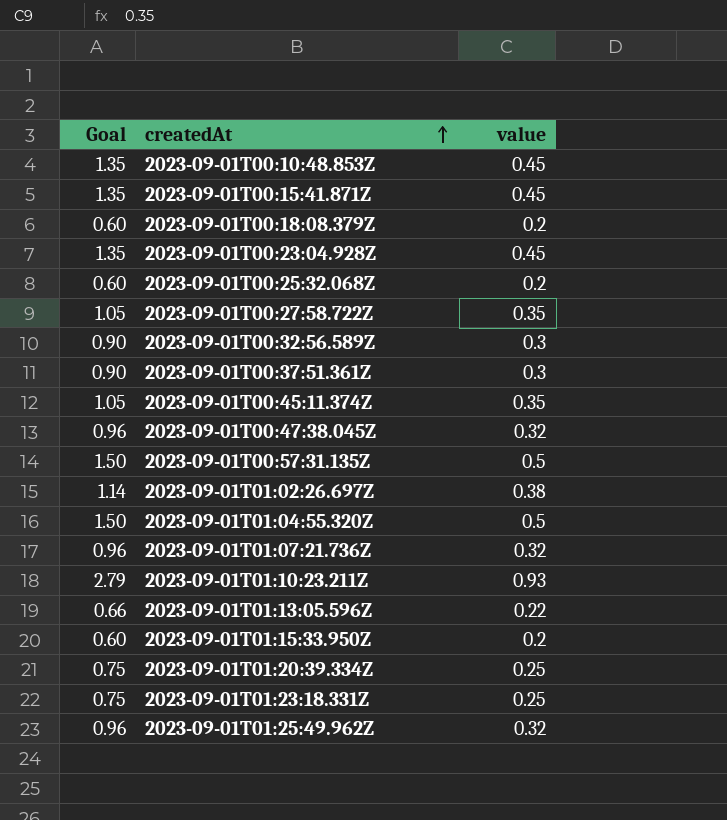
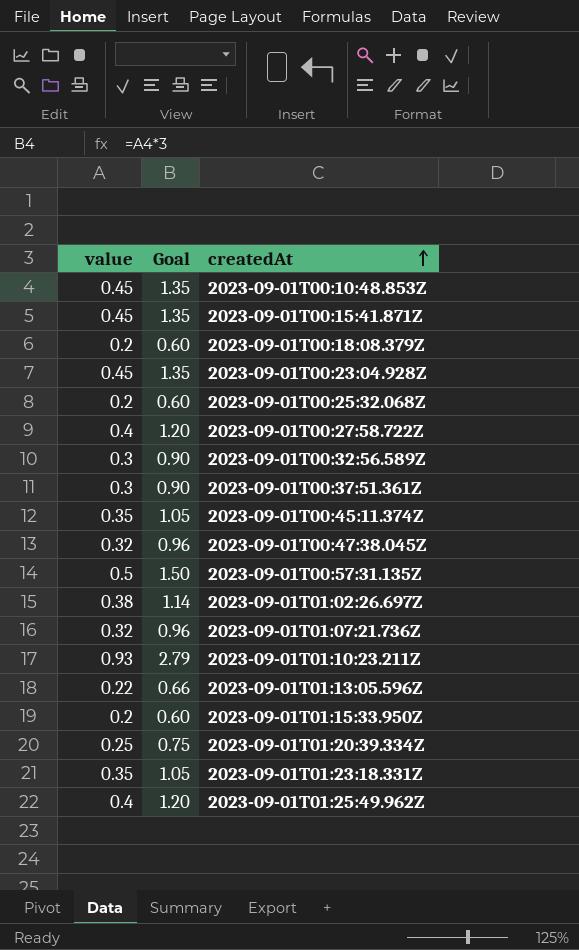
column value | position: 3 -> 1
row 2023-09-01T01:04:55.320Z: 1.50 | 0.5 -> none
2023-09-01T00:27:58.722Z | value: 0.35 -> 0.4
2023-09-01T00:27:58.722Z | Goal: 1.05 -> 1.20
2023-09-01T01:23:18.331Z | value: 0.25 -> 0.35
2023-09-01T01:23:18.331Z | Goal: 0.75 -> 1.05
2023-09-01T01:25:49.962Z | value: 0.32 -> 0.4
2023-09-01T01:25:49.962Z | Goal: 0.96 -> 1.20

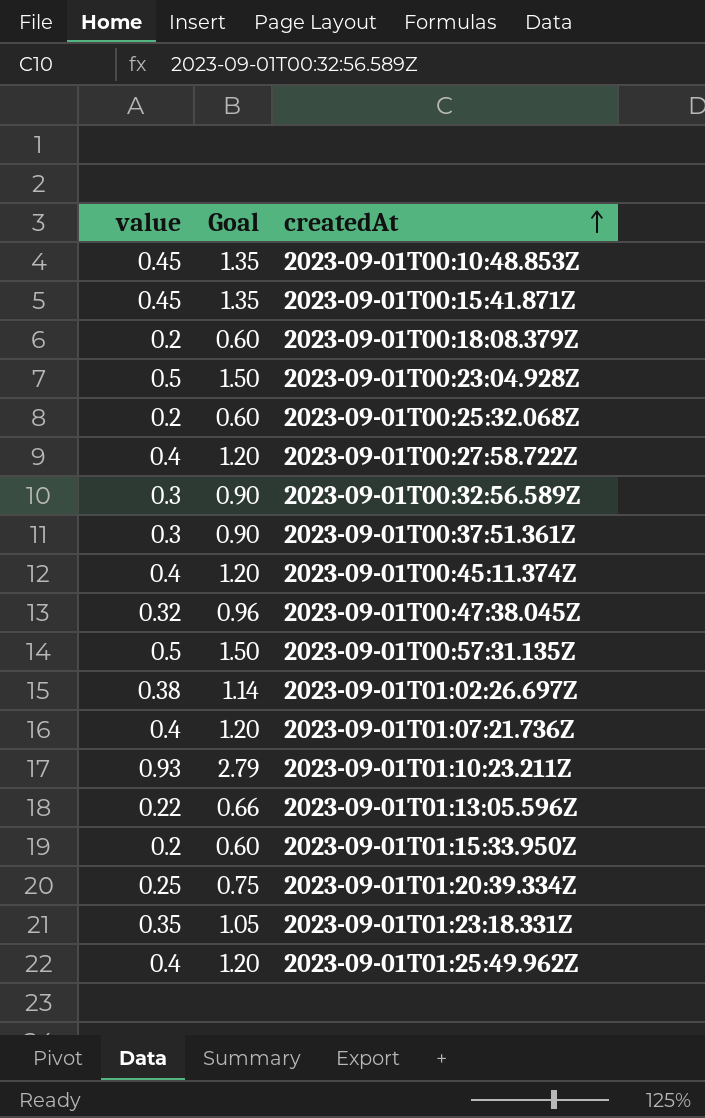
2023-09-01T00:23:04.928Z | value: 0.45 -> 0.5
2023-09-01T00:23:04.928Z | Goal: 1.35 -> 1.50
2023-09-01T00:45:11.374Z | value: 0.35 -> 0.4
2023-09-01T00:45:11.374Z | Goal: 1.05 -> 1.20
2023-09-01T01:07:21.736Z | value: 0.32 -> 0.4
2023-09-01T01:07:21.736Z | Goal: 0.96 -> 1.20

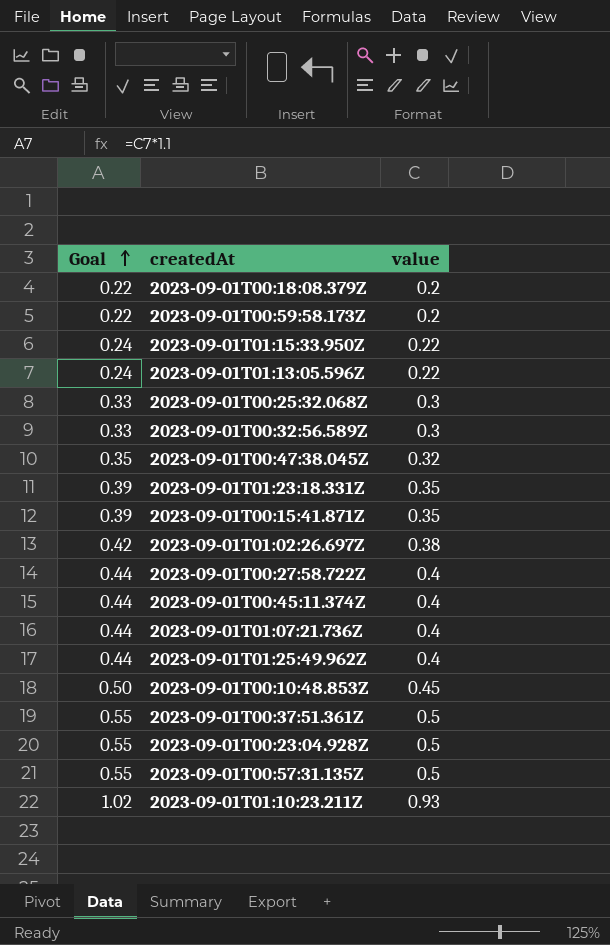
row order: createdAt ascending -> Goal ascending
column Goal | formula: [value] * 3 -> [value] * 1.1
column value | position: 1 -> 3
row 2023-09-01T01:20:39.334Z: 0.25 | 0.75 -> none
row 2023-09-01T00:59:58.173Z: none -> 0.22 | 0.2
2023-09-01T01:15:33.950Z | value: 0.2 -> 0.22
2023-09-01T00:25:32.068Z | value: 0.2 -> 0.3
2023-09-01T00:15:41.871Z | value: 0.45 -> 0.35
2023-09-01T00:37:51.361Z | value: 0.3 -> 0.5

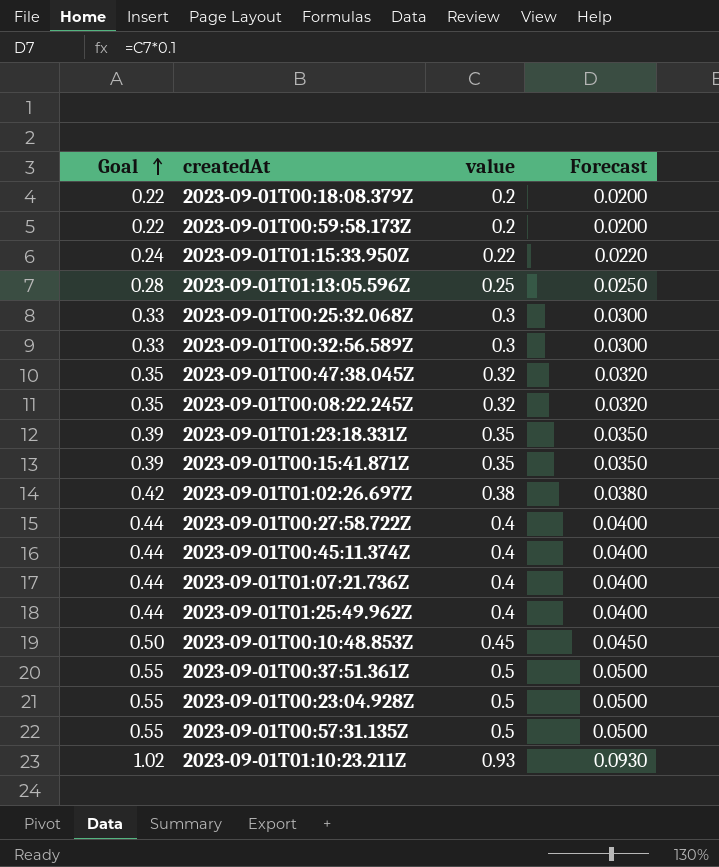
column Forecast | formula: none -> [value] * 0.1
2023-09-01T01:13:05.596Z | Goal: 0.24 -> 0.28
2023-09-01T01:13:05.596Z | value: 0.22 -> 0.25
row 2023-09-01T00:08:22.245Z: none -> 0.35 | 0.32 | 0.0320

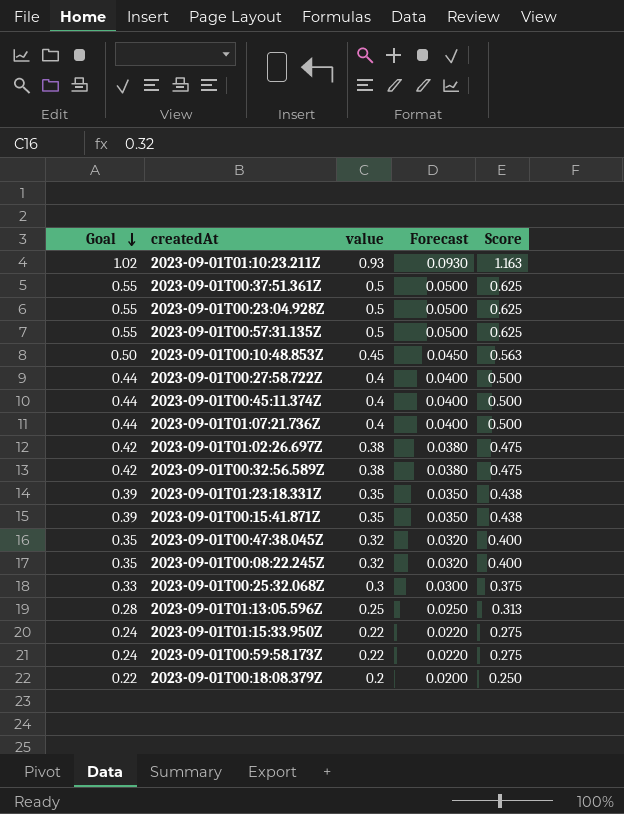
row order: Goal ascending -> Goal descending
column Score | formula: none -> [value] * 1.25
row 2023-09-01T01:25:49.962Z: 0.44 | 0.4 | 0.0400 -> none
2023-09-01T00:32:56.589Z | Goal: 0.33 -> 0.42
2023-09-01T00:32:56.589Z | value: 0.3 -> 0.38
2023-09-01T00:32:56.589Z | Forecast: 0.0300 -> 0.0380
2023-09-01T00:59:58.173Z | Goal: 0.22 -> 0.24
2023-09-01T00:59:58.173Z | value: 0.2 -> 0.22
2023-09-01T00:59:58.173Z | Forecast: 0.0200 -> 0.0220

